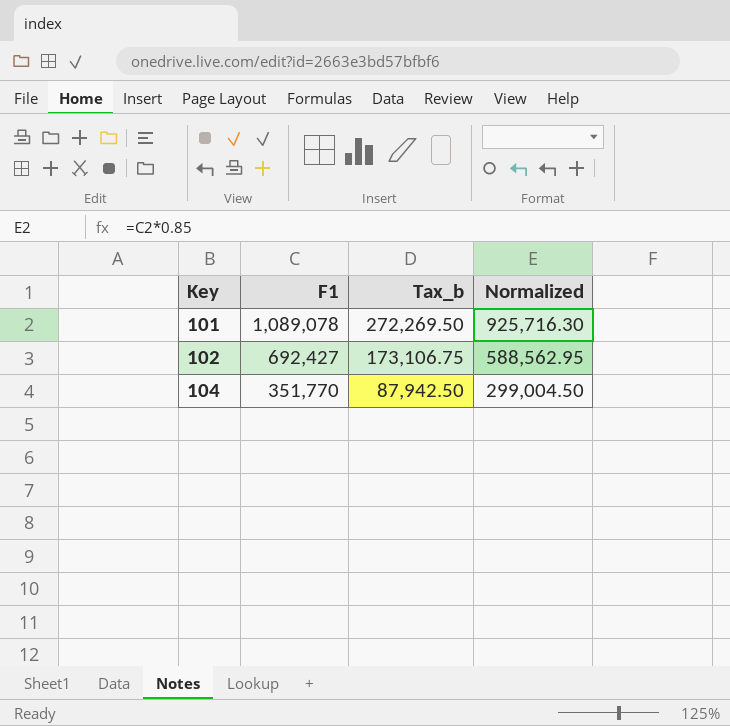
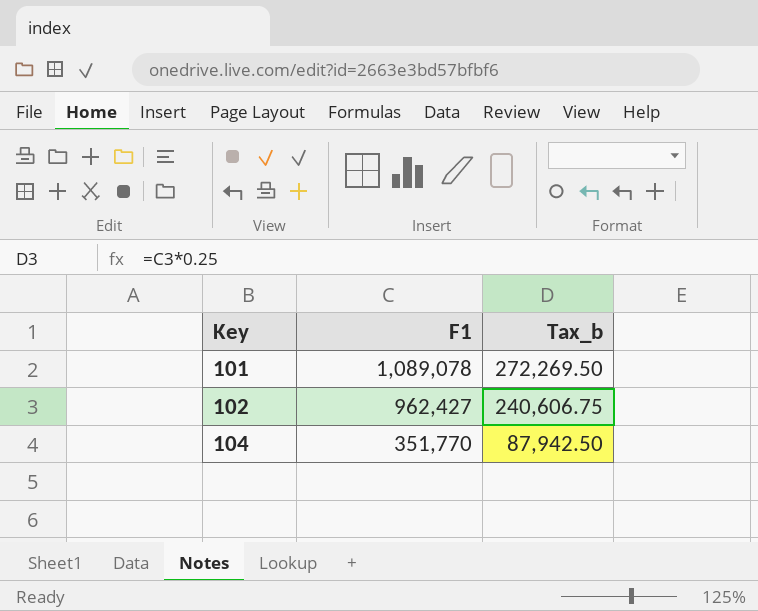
column Normalized | formula: [F1] * 0.85 -> none
102 | F1: 692,427 -> 962,427
102 | Tax_b: 173,106.75 -> 240,606.75

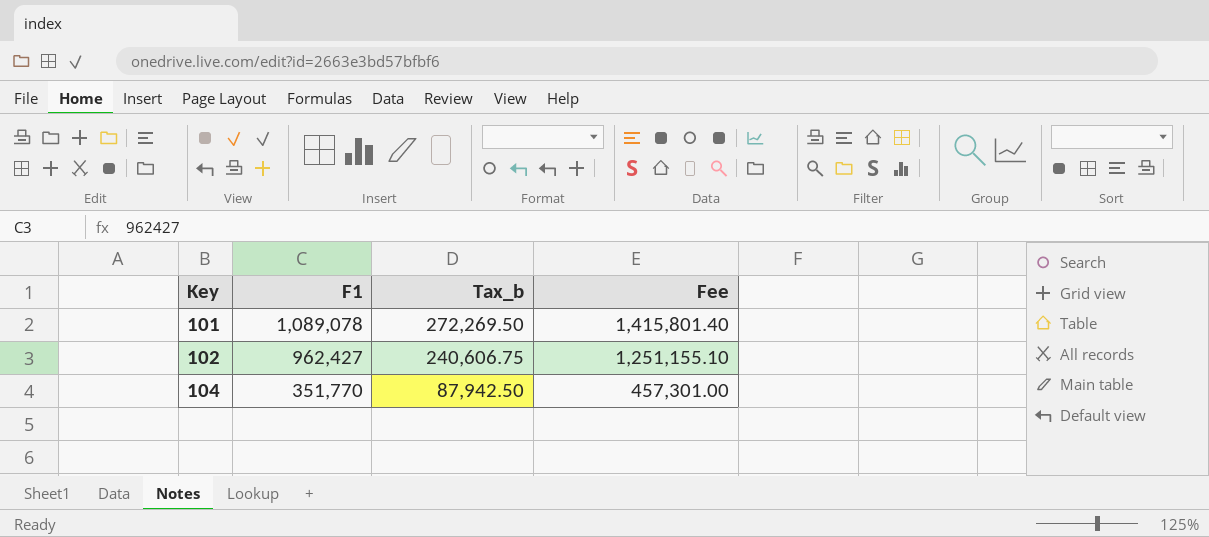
column Fee | formula: none -> [F1] * 1.3

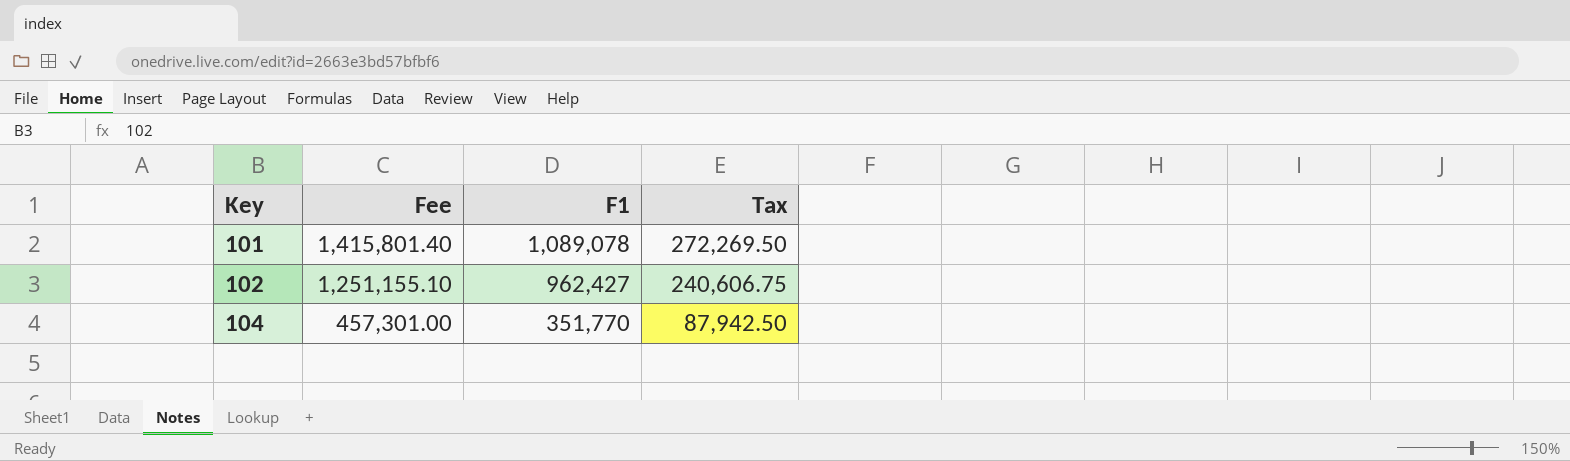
column Fee | position: 4 -> 2
column name: Tax_b -> Tax

